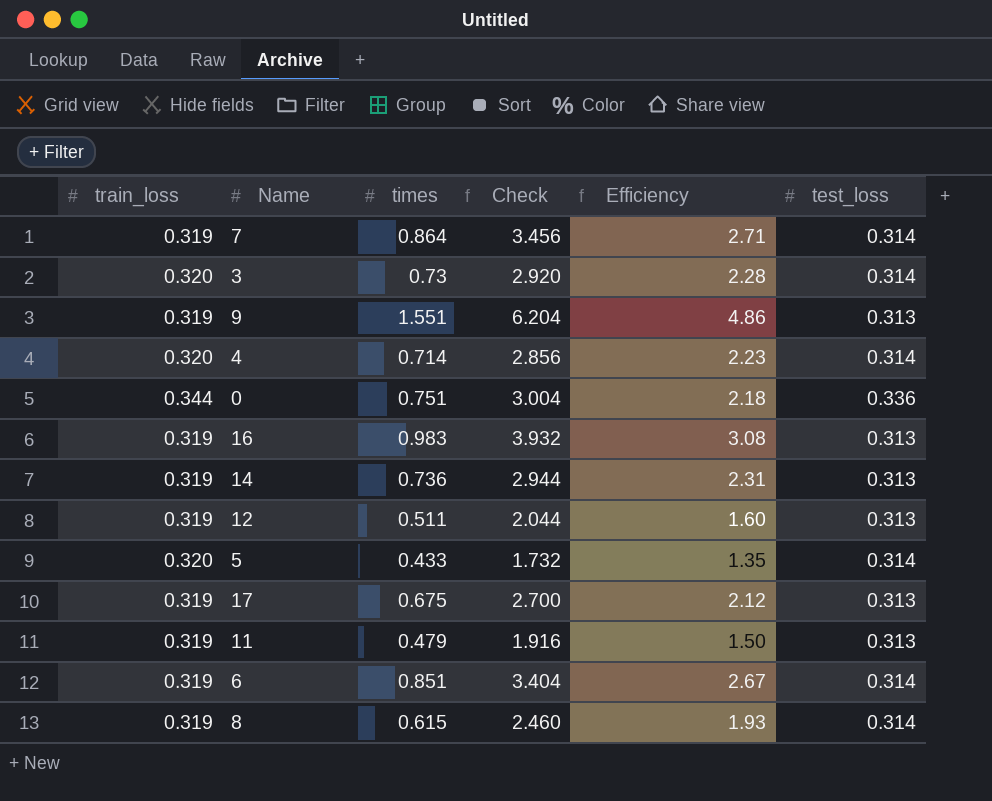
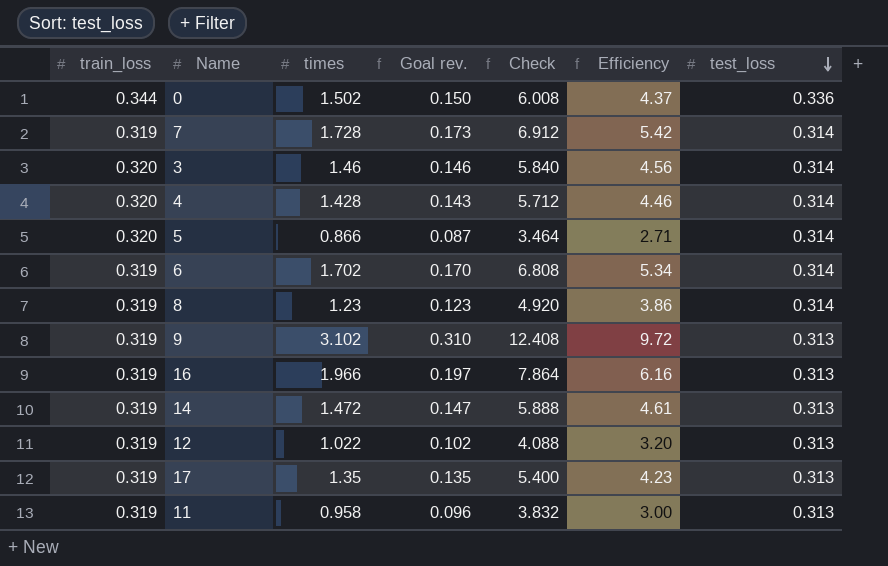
row order: none -> test_loss descending
column Goal rev. | formula: none -> [times] * 0.1
0 | times: 0.751 -> 1.502
0 | Check: 3.004 -> 6.008
0 | Efficiency: 2.18 -> 4.37
7 | times: 0.864 -> 1.728
7 | Check: 3.456 -> 6.912
7 | Efficiency: 2.71 -> 5.42
3 | times: 0.73 -> 1.46
3 | Check: 2.920 -> 5.840
3 | Efficiency: 2.28 -> 4.56
4 | times: 0.714 -> 1.428
4 | Check: 2.856 -> 5.712
4 | Efficiency: 2.23 -> 4.46
5 | times: 0.433 -> 0.866
5 | Check: 1.732 -> 3.464
5 | Efficiency: 1.35 -> 2.71
6 | times: 0.851 -> 1.702
6 | Check: 3.404 -> 6.808
6 | Efficiency: 2.67 -> 5.34
8 | times: 0.615 -> 1.23
8 | Check: 2.460 -> 4.920
8 | Efficiency: 1.93 -> 3.86
9 | times: 1.551 -> 3.102
9 | Check: 6.204 -> 12.408
9 | Efficiency: 4.86 -> 9.72
16 | times: 0.983 -> 1.966
16 | Check: 3.932 -> 7.864
16 | Efficiency: 3.08 -> 6.16
14 | times: 0.736 -> 1.472
14 | Check: 2.944 -> 5.888
14 | Efficiency: 2.31 -> 4.61
12 | times: 0.511 -> 1.022
12 | Check: 2.044 -> 4.088
12 | Efficiency: 1.60 -> 3.20
17 | times: 0.675 -> 1.35
17 | Check: 2.700 -> 5.400
17 | Efficiency: 2.12 -> 4.23
11 | times: 0.479 -> 0.958
11 | Check: 1.916 -> 3.832
11 | Efficiency: 1.50 -> 3.00

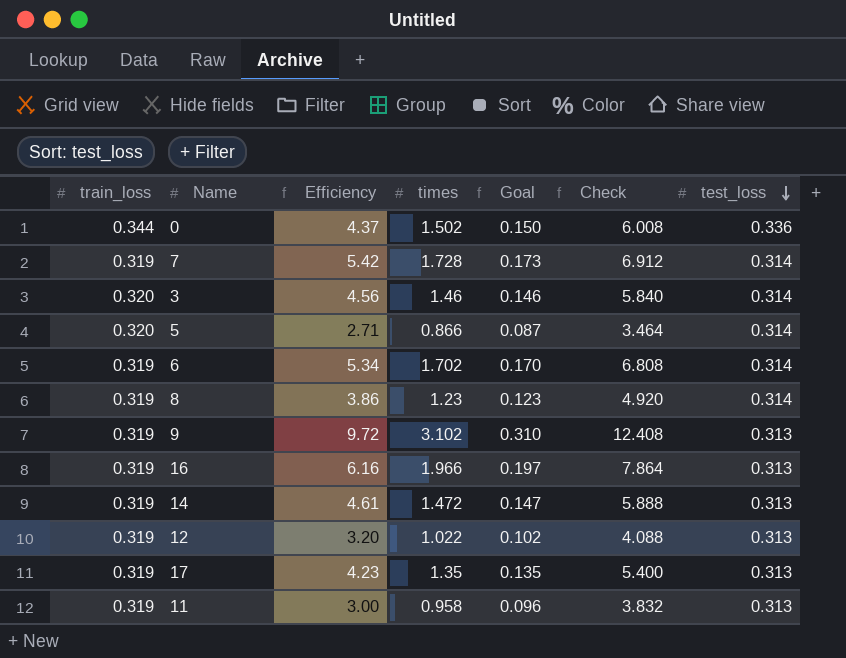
column Efficiency | position: 6 -> 3
column name: Goal rev. -> Goal
row 4: 0.320 | 1.428 | 0.143 | 5.712 | 4.46 | 0.314 -> none

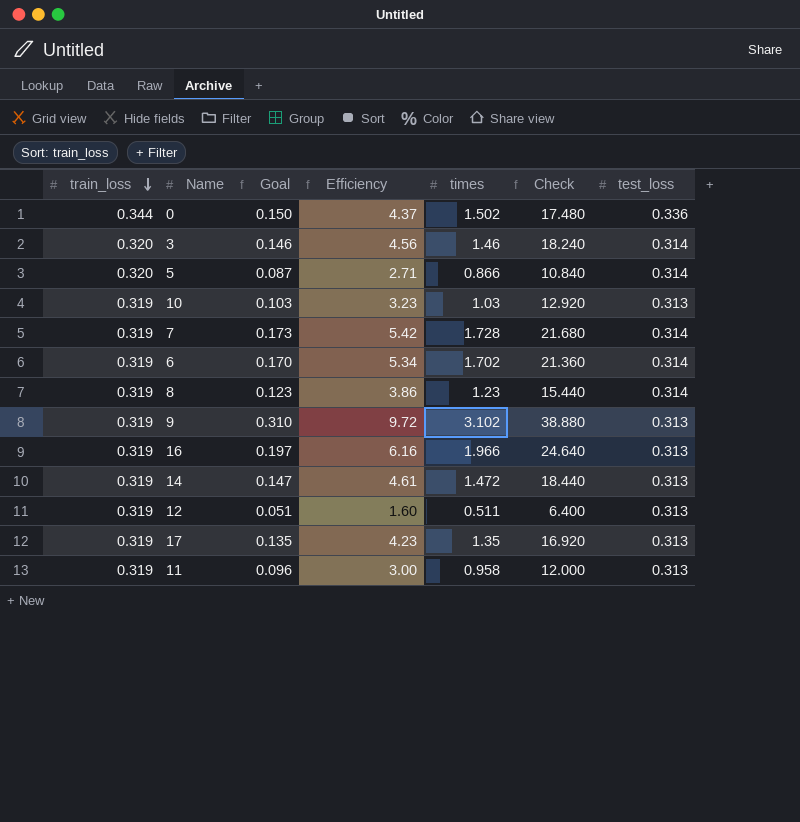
row order: test_loss descending -> train_loss descending
column Goal | position: 5 -> 3
column Check | formula: [times] * 4 -> [Efficiency] * 4
row 10: none -> 0.319 | 0.103 | 3.23 | 1.03 | 12.920 | 0.313
12 | Goal: 0.102 -> 0.051
12 | Efficiency: 3.20 -> 1.60
12 | times: 1.022 -> 0.511

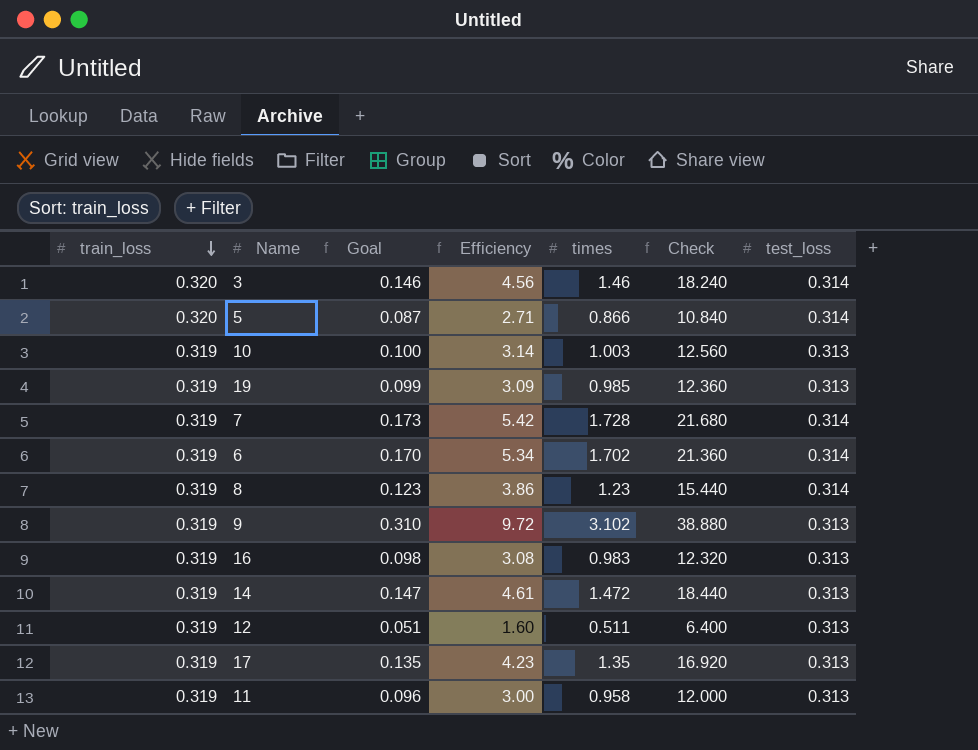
row 0: 0.344 | 0.150 | 4.37 | 1.502 | 17.480 | 0.336 -> none
10 | Goal: 0.103 -> 0.100
10 | Efficiency: 3.23 -> 3.14
10 | times: 1.03 -> 1.003
10 | Check: 12.920 -> 12.560
row 19: none -> 0.319 | 0.099 | 3.09 | 0.985 | 12.360 | 0.313
16 | Goal: 0.197 -> 0.098
16 | Efficiency: 6.16 -> 3.08
16 | times: 1.966 -> 0.983
16 | Check: 24.640 -> 12.320

